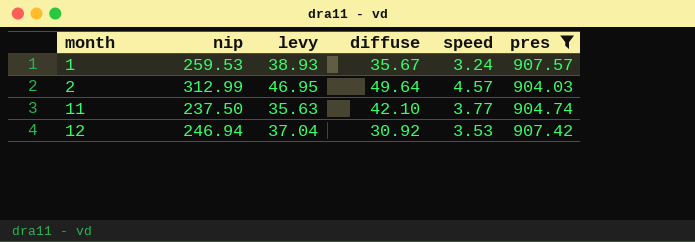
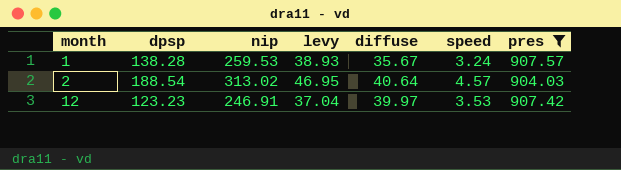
column dpsp | position: none -> 2
row 11: 237.50 | 35.63 | 42.10 | 3.77 | 904.74 -> none
2 | nip: 312.99 -> 313.02
2 | diffuse: 49.64 -> 40.64
12 | nip: 246.94 -> 246.91
12 | diffuse: 30.92 -> 39.97

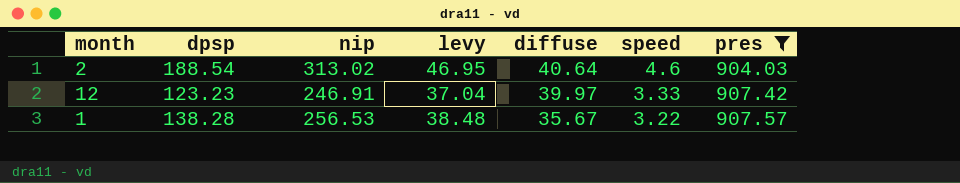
row order: month ascending -> diffuse descending
2 | speed: 4.57 -> 4.6
12 | speed: 3.53 -> 3.33
1 | nip: 259.53 -> 256.53
1 | levy: 38.93 -> 38.48
1 | speed: 3.24 -> 3.22

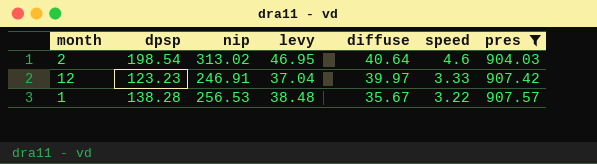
2 | dpsp: 188.54 -> 198.54

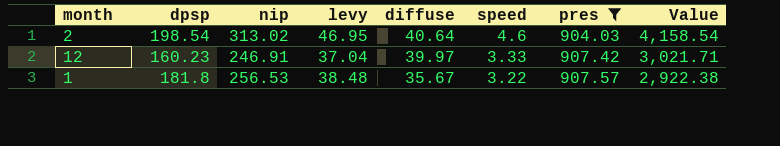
column Value | formula: none -> [speed] * [pres]
12 | dpsp: 123.23 -> 160.23
1 | dpsp: 138.28 -> 181.8

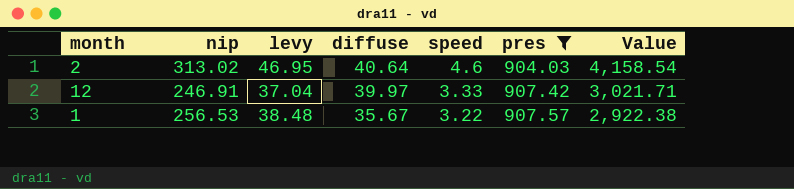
column dpsp | position: 2 -> none

